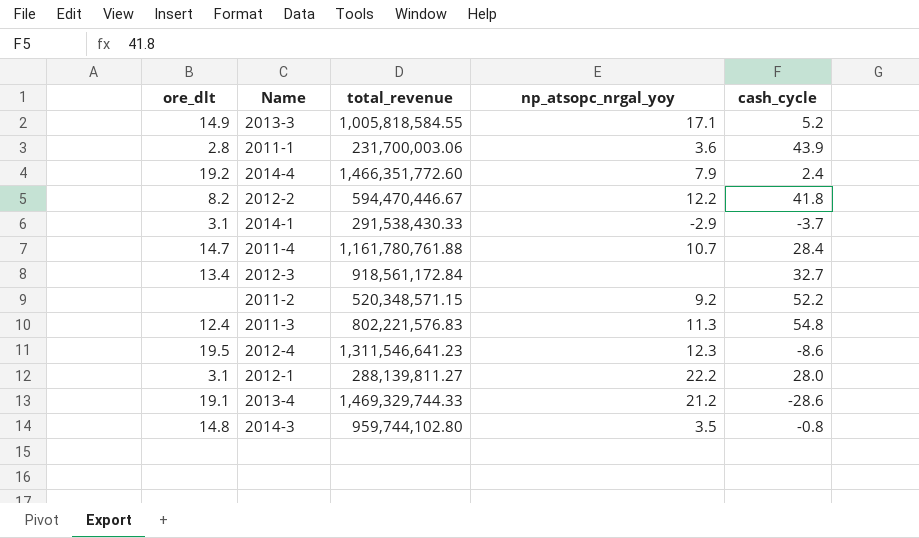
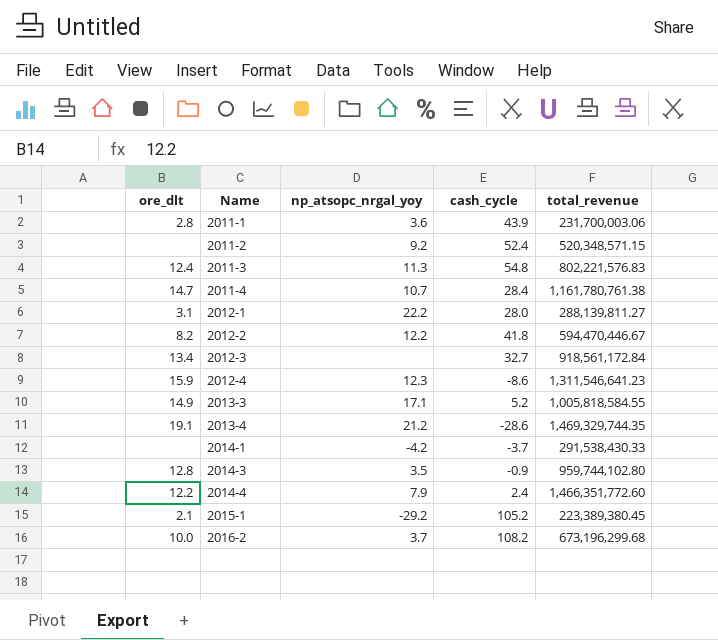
row order: none -> Name ascending
column total_revenue | position: 3 -> 5
2011-2 | cash_cycle: 52.2 -> 52.4
2011-4 | total_revenue: 1,161,780,761.88 -> 1,161,780,761.38
2012-4 | ore_dlt: 19.5 -> 15.9
2013-4 | total_revenue: 1,469,329,744.33 -> 1,469,329,744.35
2014-1 | ore_dlt: 3.1 -> none
2014-1 | np_atsopc_nrgal_yoy: -2.9 -> -4.2
2014-3 | ore_dlt: 14.8 -> 12.8
2014-3 | cash_cycle: -0.8 -> -0.9
2014-4 | ore_dlt: 19.2 -> 12.2
row 2015-1: none -> 2.1 | -29.2 | 105.2 | 223,389,380.45
row 2016-2: none -> 10.0 | 3.7 | 108.2 | 673,196,299.68

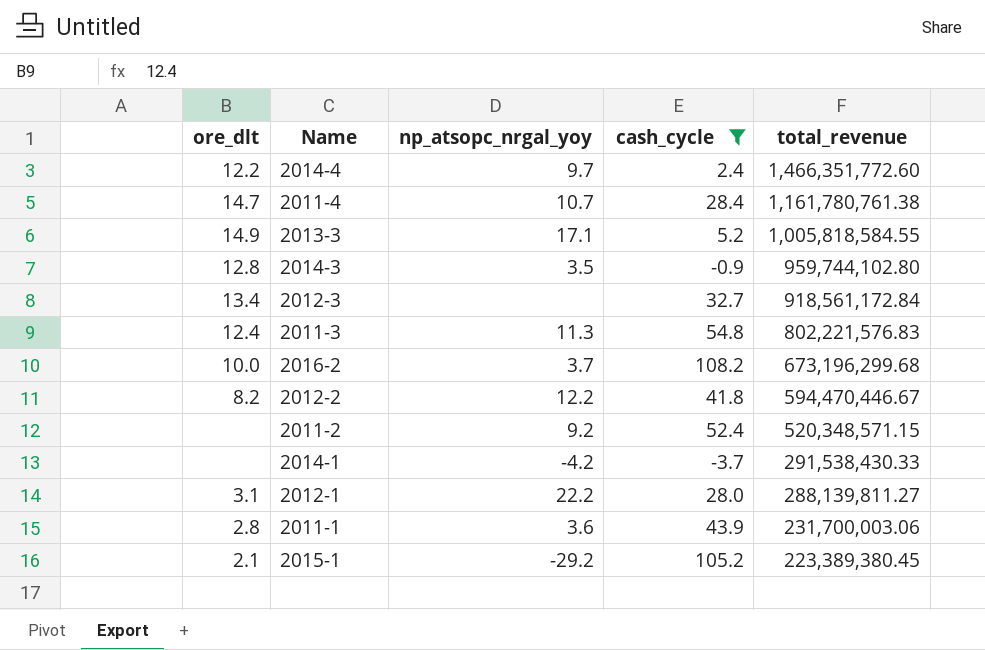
filter: none -> cash_cycle >= -3.7
row order: Name ascending -> total_revenue descending
2014-4 | np_atsopc_nrgal_yoy: 7.9 -> 9.7

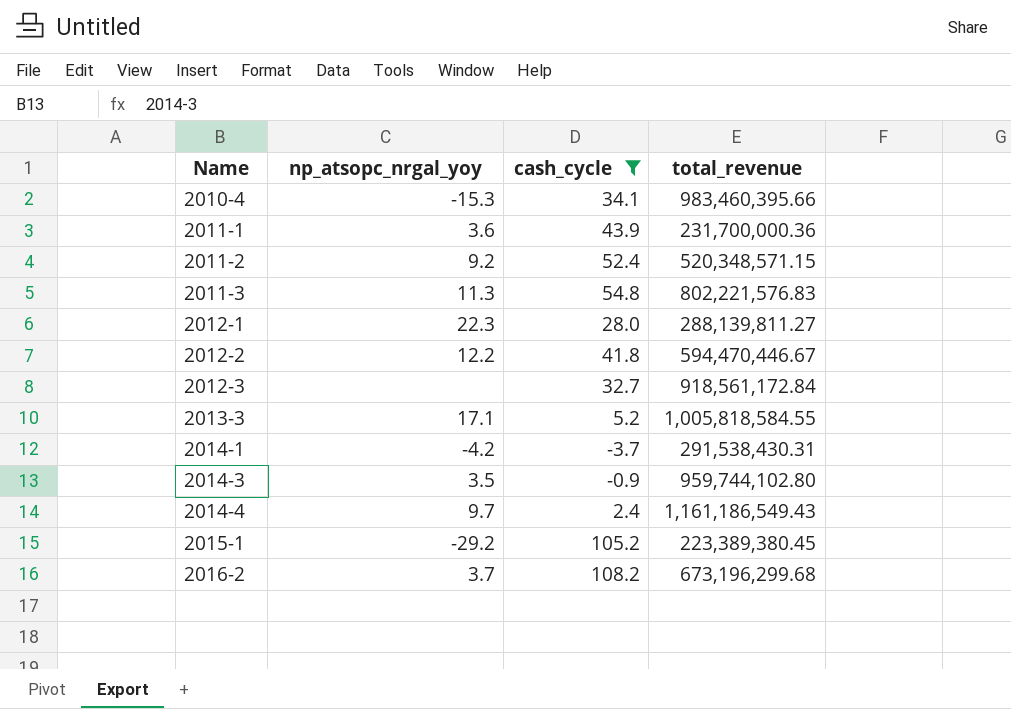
row order: total_revenue descending -> Name ascending
column ore_dlt | position: 1 -> none
row 2011-4: 14.7 | 10.7 | 28.4 | 1,161,780,761.38 -> none
row 2010-4: none -> -15.3 | 34.1 | 983,460,395.66
2011-1 | total_revenue: 231,700,003.06 -> 231,700,000.36
2012-1 | np_atsopc_nrgal_yoy: 22.2 -> 22.3
2014-1 | total_revenue: 291,538,430.33 -> 291,538,430.31
2014-4 | total_revenue: 1,466,351,772.60 -> 1,161,186,549.43

